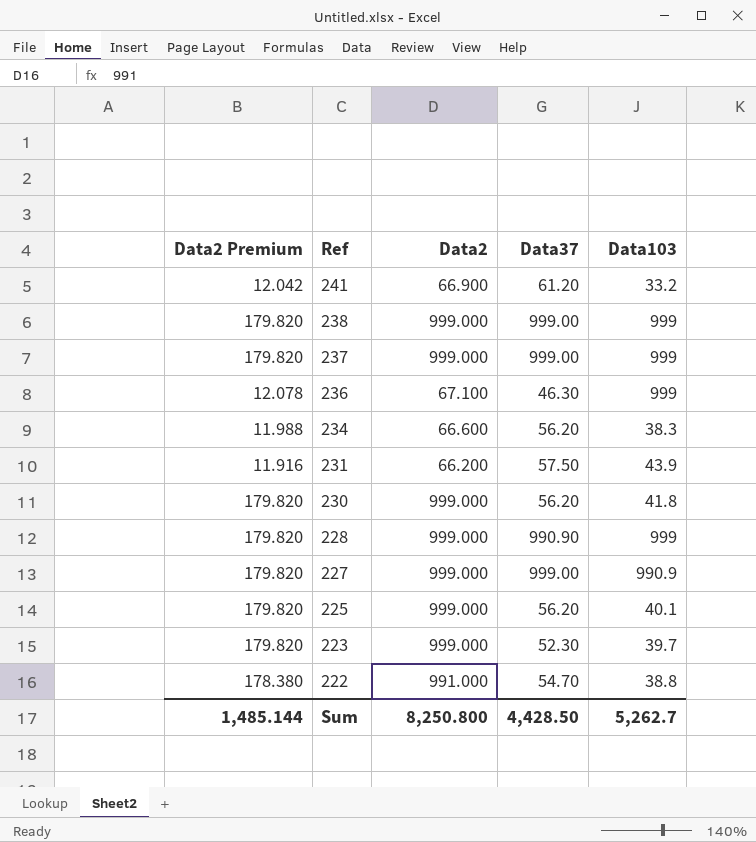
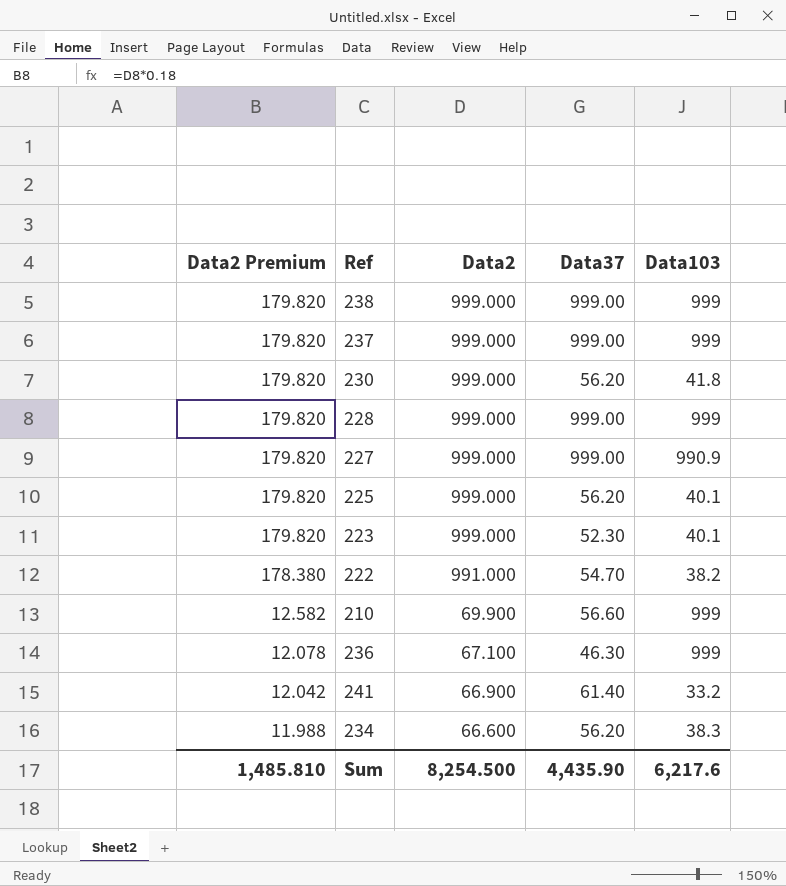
row order: Ref descending -> Data2 Premium descending
row 231: 11.916 | 66.200 | 57.50 | 43.9 -> none
228 | Data37: 990.90 -> 999.00
223 | Data103: 39.7 -> 40.1
222 | Data103: 38.8 -> 38.2
row 210: none -> 12.582 | 69.900 | 56.60 | 999
241 | Data37: 61.20 -> 61.40
Sum | Data2 Premium: 1,485.144 -> 1,485.810
Sum | Data2: 8,250.800 -> 8,254.500
Sum | Data37: 4,428.50 -> 4,435.90
Sum | Data103: 5,262.7 -> 6,217.6

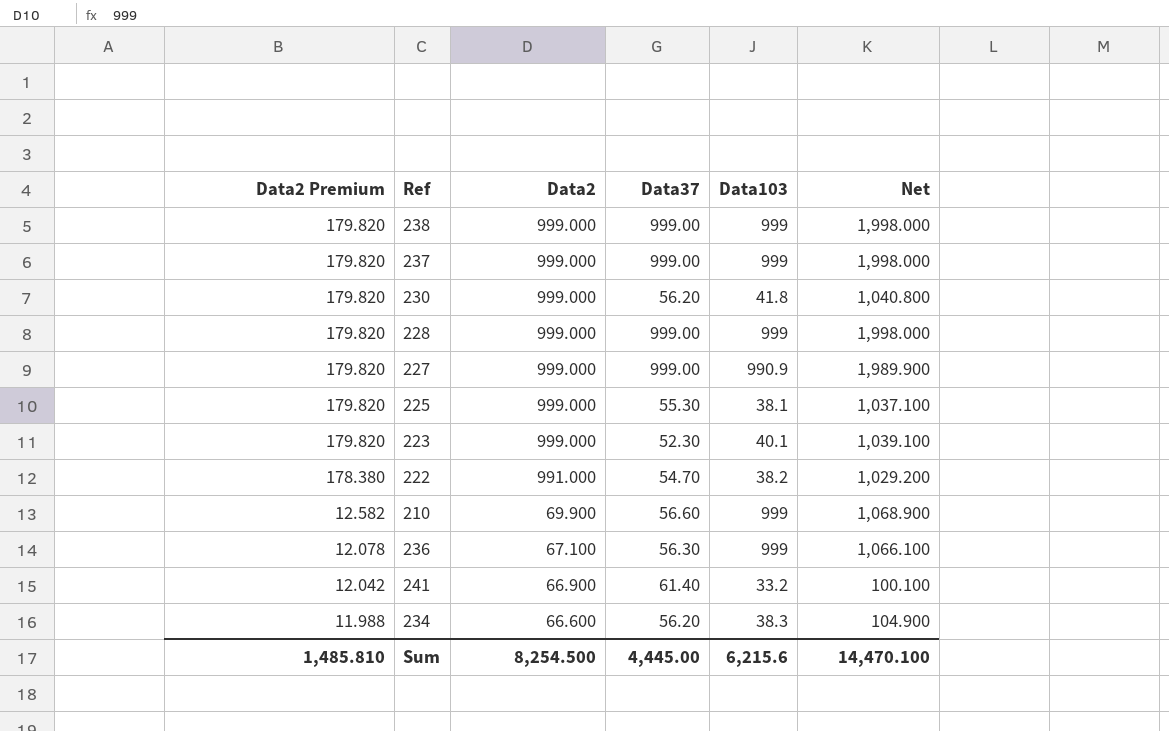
column Net | formula: none -> [Data2] + [Data103]
225 | Data37: 56.20 -> 55.30
225 | Data103: 40.1 -> 38.1
236 | Data37: 46.30 -> 56.30
Sum | Data37: 4,435.90 -> 4,445.00
Sum | Data103: 6,217.6 -> 6,215.6

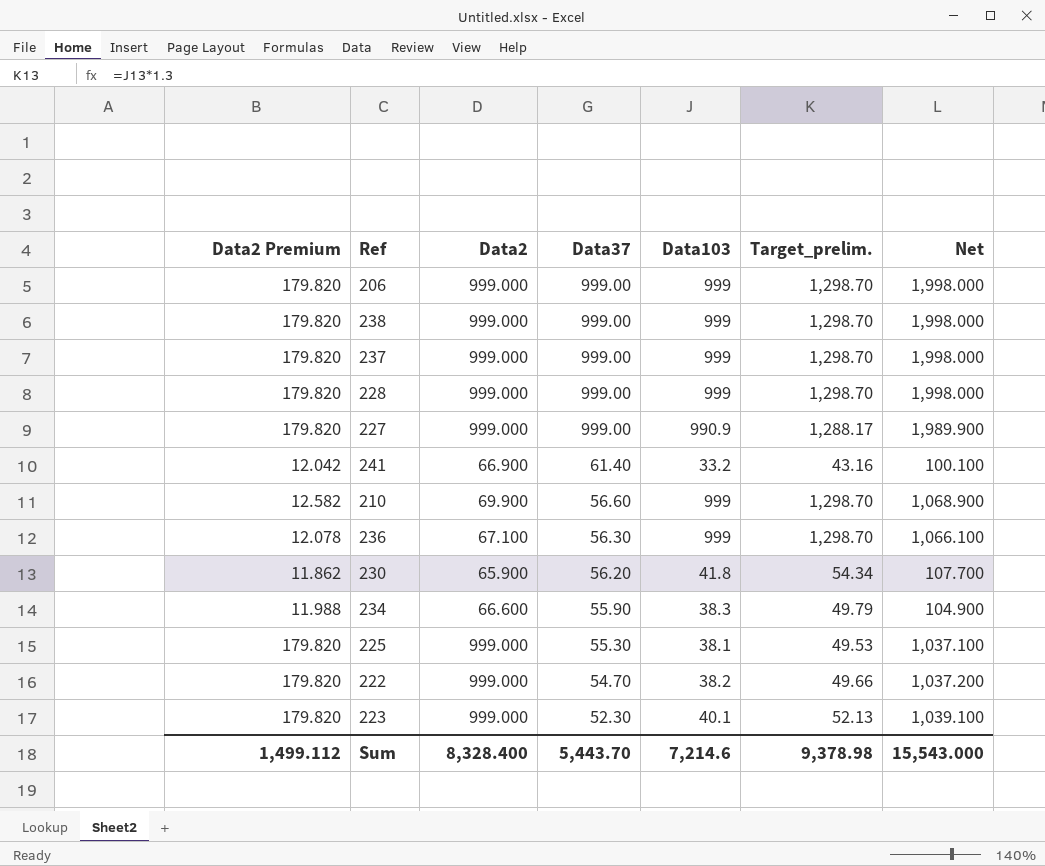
row order: Data2 Premium descending -> Data37 descending
column Target_prelim. | formula: none -> [Data103] * 1.3
row 206: none -> 179.820 | 999.000 | 999.00 | 999 | 1,298.70 | 1,998.000
230 | Data2 Premium: 179.820 -> 11.862
230 | Data2: 999.000 -> 65.900
230 | Net: 1,040.800 -> 107.700
234 | Data37: 56.20 -> 55.90
222 | Data2 Premium: 178.380 -> 179.820
222 | Data2: 991.000 -> 999.000
222 | Net: 1,029.200 -> 1,037.200
Sum | Data2 Premium: 1,485.810 -> 1,499.112
Sum | Data2: 8,254.500 -> 8,328.400
Sum | Data37: 4,445.00 -> 5,443.70
Sum | Data103: 6,215.6 -> 7,214.6
Sum | Net: 14,470.100 -> 15,543.000

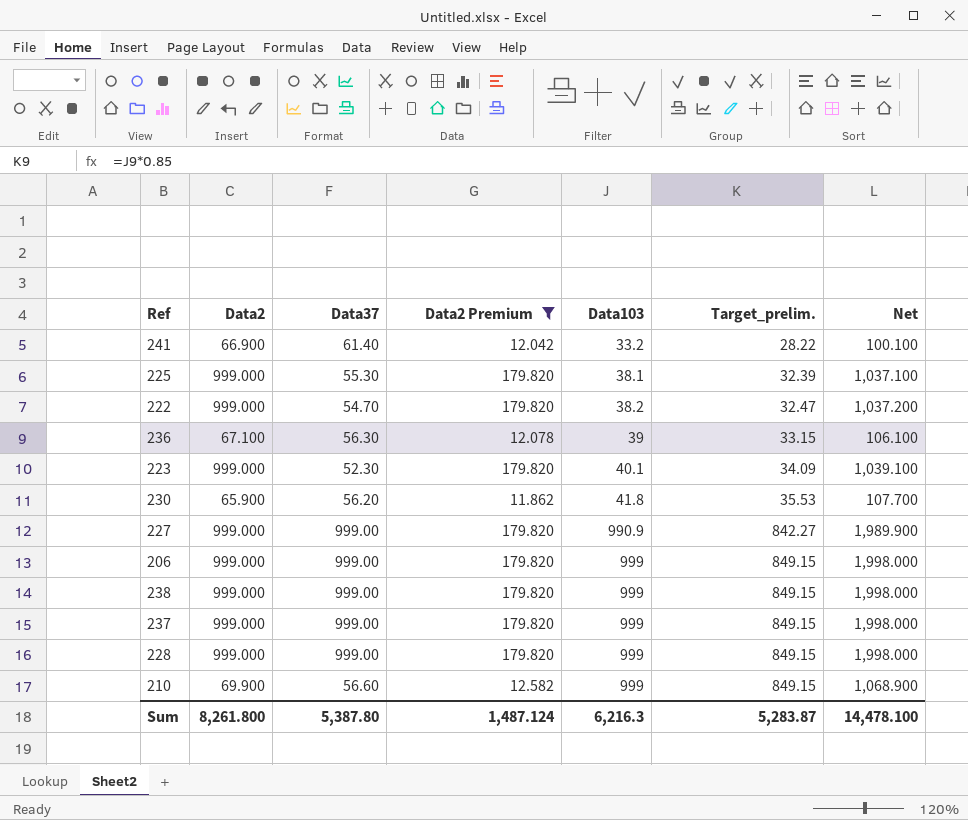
filter: none -> Data2 Premium != 11.988
row order: Data37 descending -> Data103 ascending
column Data2 Premium | position: 1 -> 4
column Target_prelim. | formula: [Data103] * 1.3 -> [Data103] * 0.85
236 | Data103: 999 -> 39
236 | Net: 1,066.100 -> 106.100
Sum | Data2: 8,328.400 -> 8,261.800
Sum | Data37: 5,443.70 -> 5,387.80
Sum | Data2 Premium: 1,499.112 -> 1,487.124
Sum | Data103: 7,214.6 -> 6,216.3
Sum | Target_prelim.: 9,378.98 -> 5,283.87
Sum | Net: 15,543.000 -> 14,478.100

